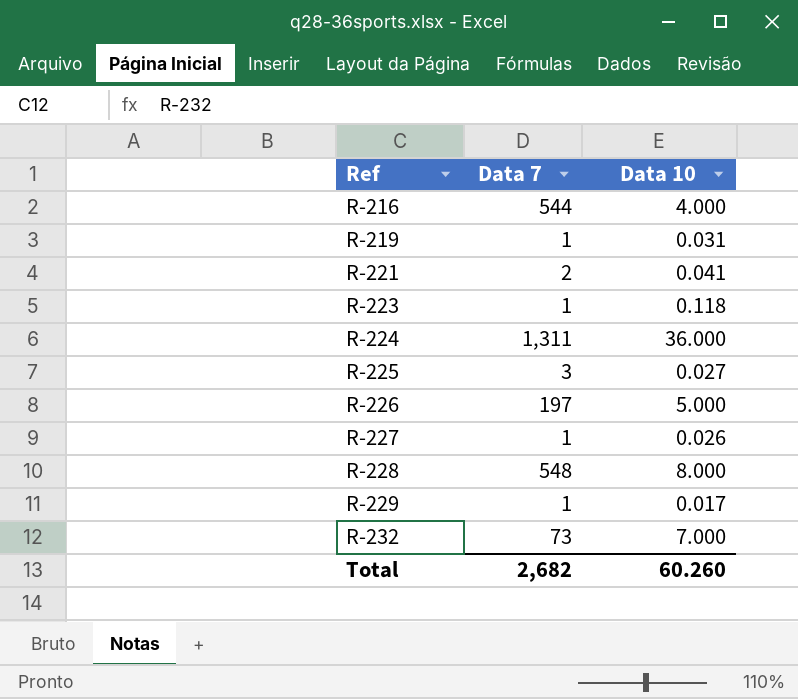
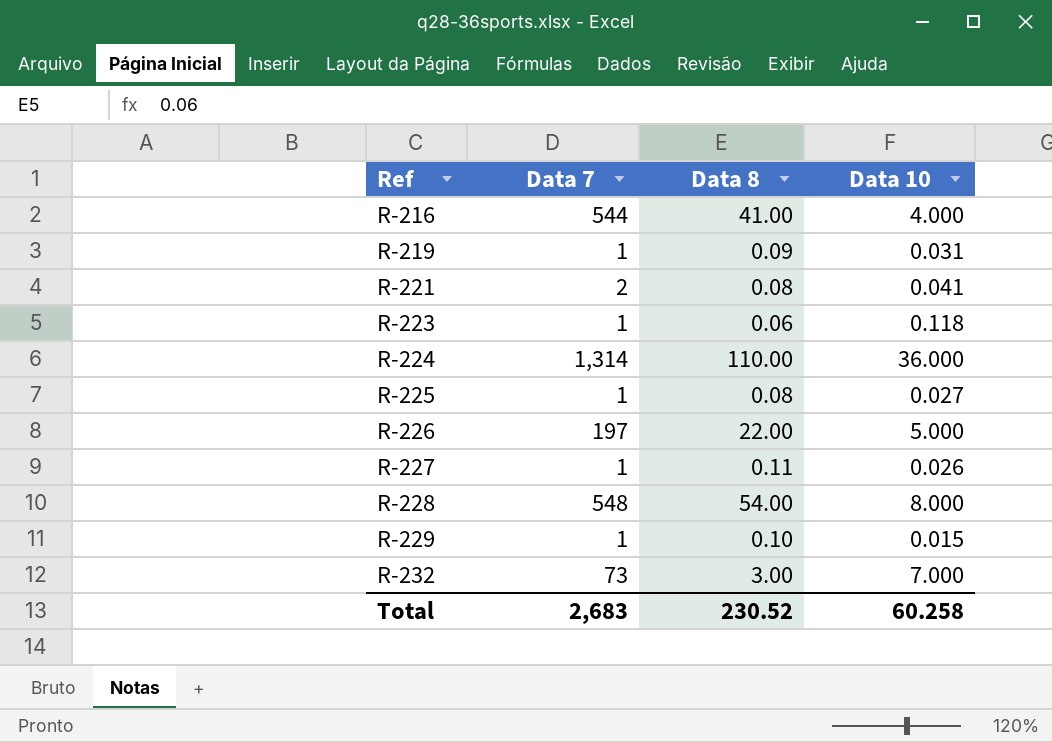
column Data 8 | position: none -> 3
R-224 | Data 7: 1,311 -> 1,314
R-225 | Data 7: 3 -> 1
R-229 | Data 10: 0.017 -> 0.015
Total | Data 7: 2,682 -> 2,683
Total | Data 10: 60.260 -> 60.258

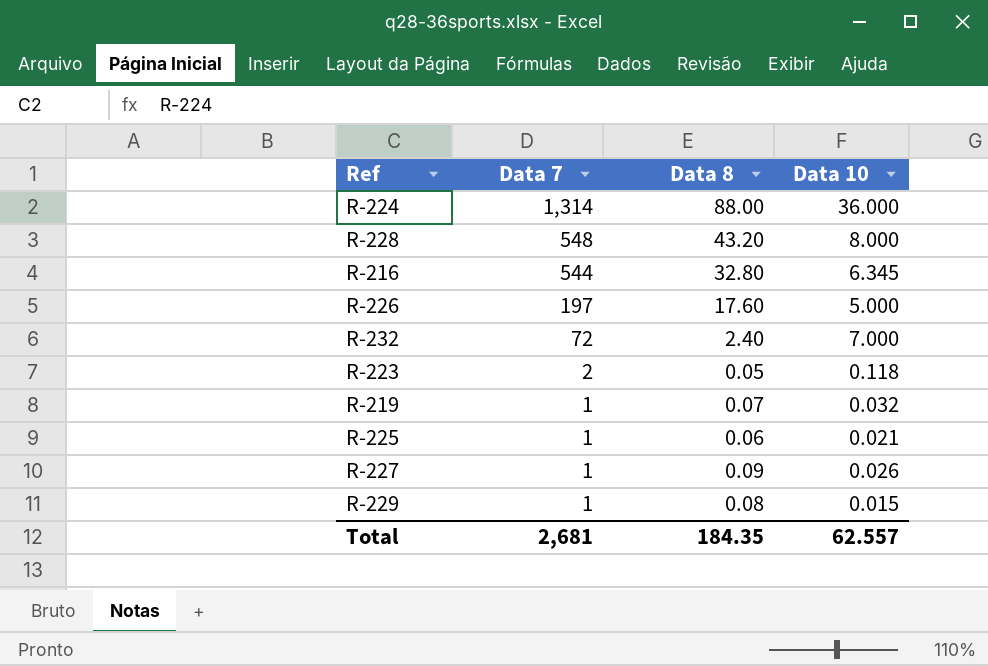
row order: Ref ascending -> Data 7 descending
row R-221: 2 | 0.08 | 0.041 -> none
R-224 | Data 8: 110.00 -> 88.00
R-228 | Data 8: 54.00 -> 43.20
R-216 | Data 8: 41.00 -> 32.80
R-216 | Data 10: 4.000 -> 6.345
R-226 | Data 8: 22.00 -> 17.60
R-232 | Data 7: 73 -> 72
R-232 | Data 8: 3.00 -> 2.40
R-223 | Data 7: 1 -> 2
R-223 | Data 8: 0.06 -> 0.05
R-219 | Data 8: 0.09 -> 0.07
R-219 | Data 10: 0.031 -> 0.032
R-225 | Data 8: 0.08 -> 0.06
R-225 | Data 10: 0.027 -> 0.021
R-227 | Data 8: 0.11 -> 0.09
R-229 | Data 8: 0.10 -> 0.08
Total | Data 7: 2,683 -> 2,681
Total | Data 8: 230.52 -> 184.35
Total | Data 10: 60.258 -> 62.557

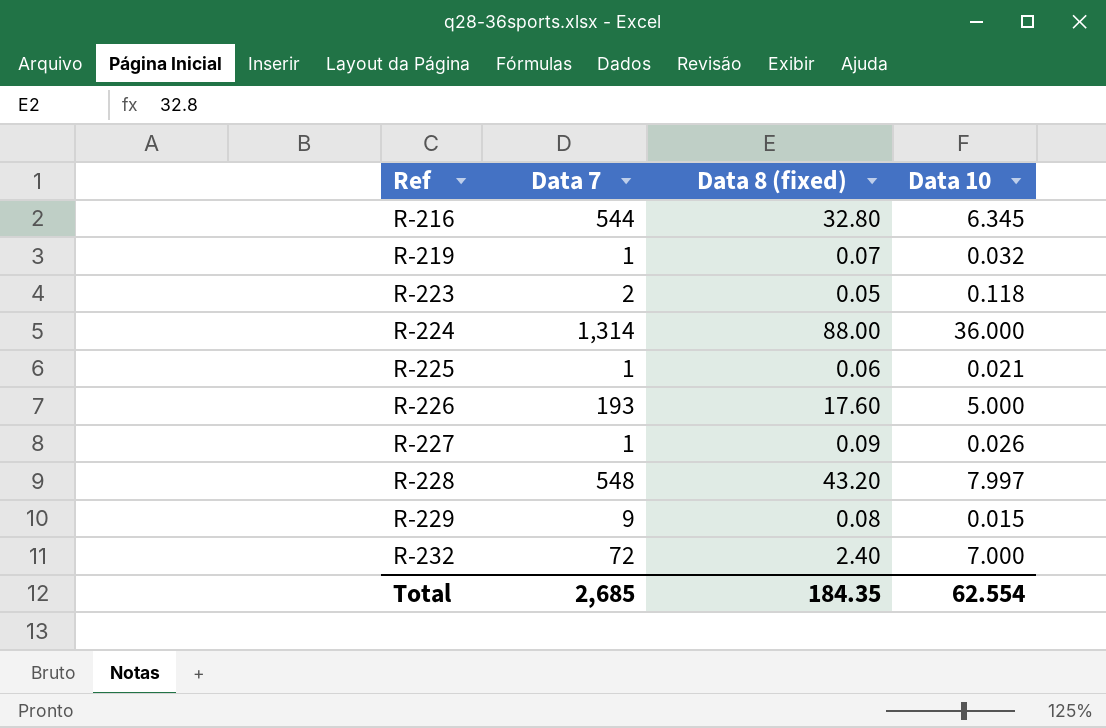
row order: Data 7 descending -> Ref ascending
column name: Data 8 -> Data 8 (fixed)
R-226 | Data 7: 197 -> 193
R-228 | Data 10: 8.000 -> 7.997
R-229 | Data 7: 1 -> 9
Total | Data 7: 2,681 -> 2,685
Total | Data 10: 62.557 -> 62.554

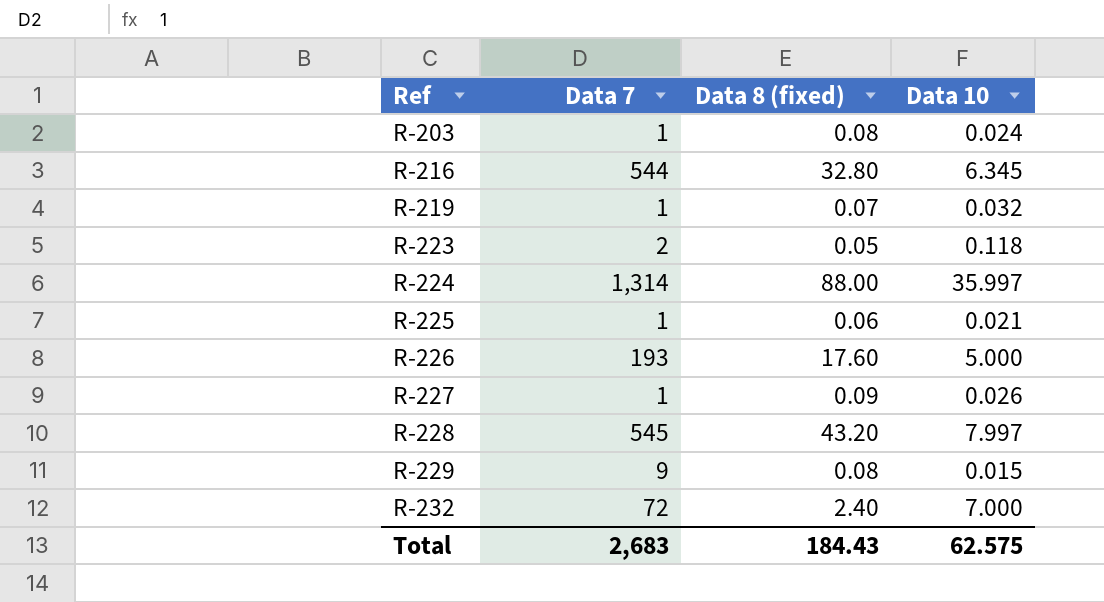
row R-203: none -> 1 | 0.08 | 0.024
R-224 | Data 10: 36.000 -> 35.997
R-228 | Data 7: 548 -> 545
Total | Data 7: 2,685 -> 2,683
Total | Data 8 (fixed): 184.35 -> 184.43
Total | Data 10: 62.554 -> 62.575

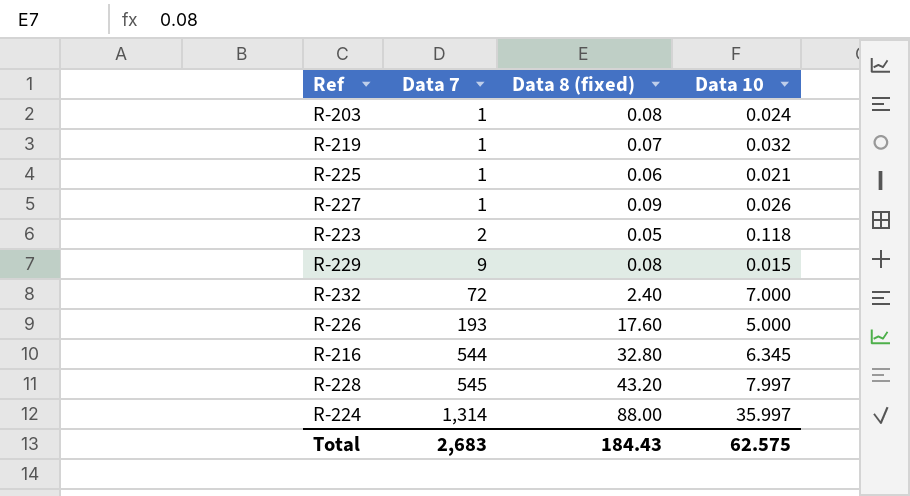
row order: Ref ascending -> Data 7 ascending

